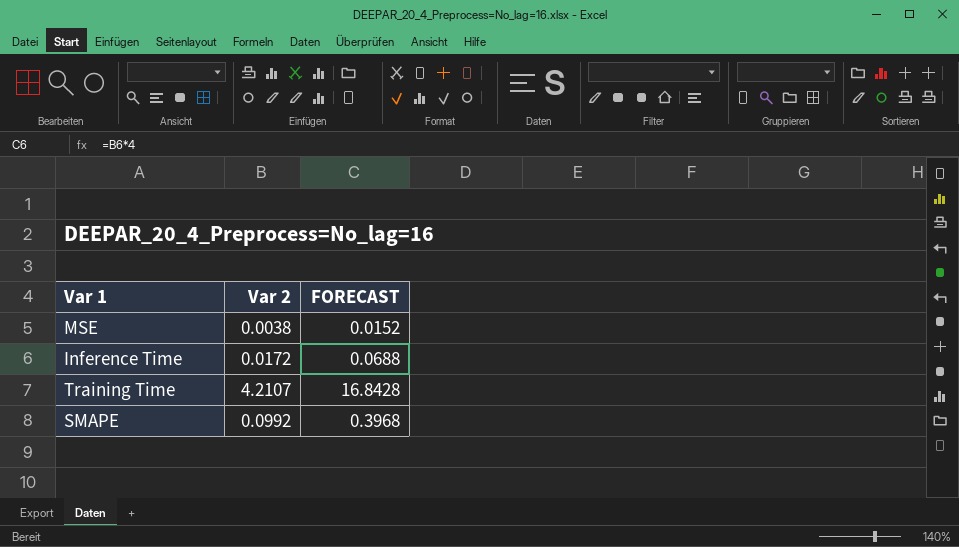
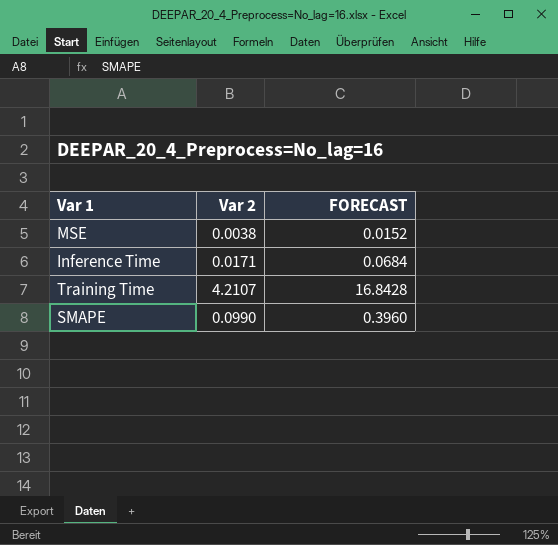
Inference Time | Var 2: 0.0172 -> 0.0171
Inference Time | FORECAST: 0.0688 -> 0.0684
SMAPE | Var 2: 0.0992 -> 0.0990
SMAPE | FORECAST: 0.3968 -> 0.3960

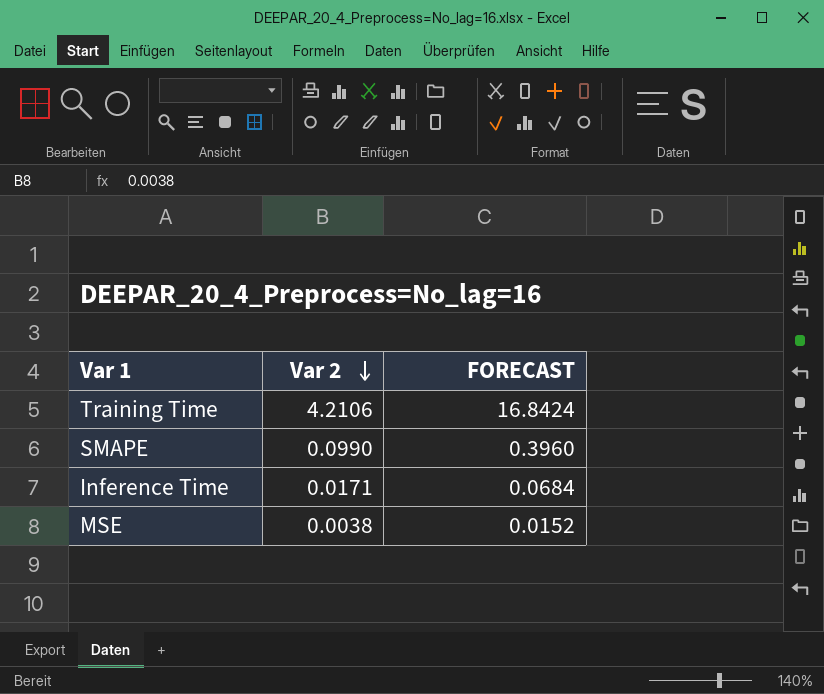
row order: none -> Var 2 descending
Training Time | Var 2: 4.2107 -> 4.2106
Training Time | FORECAST: 16.8428 -> 16.8424

